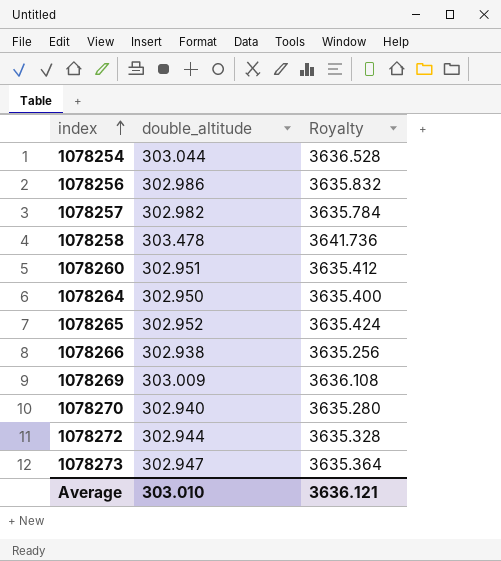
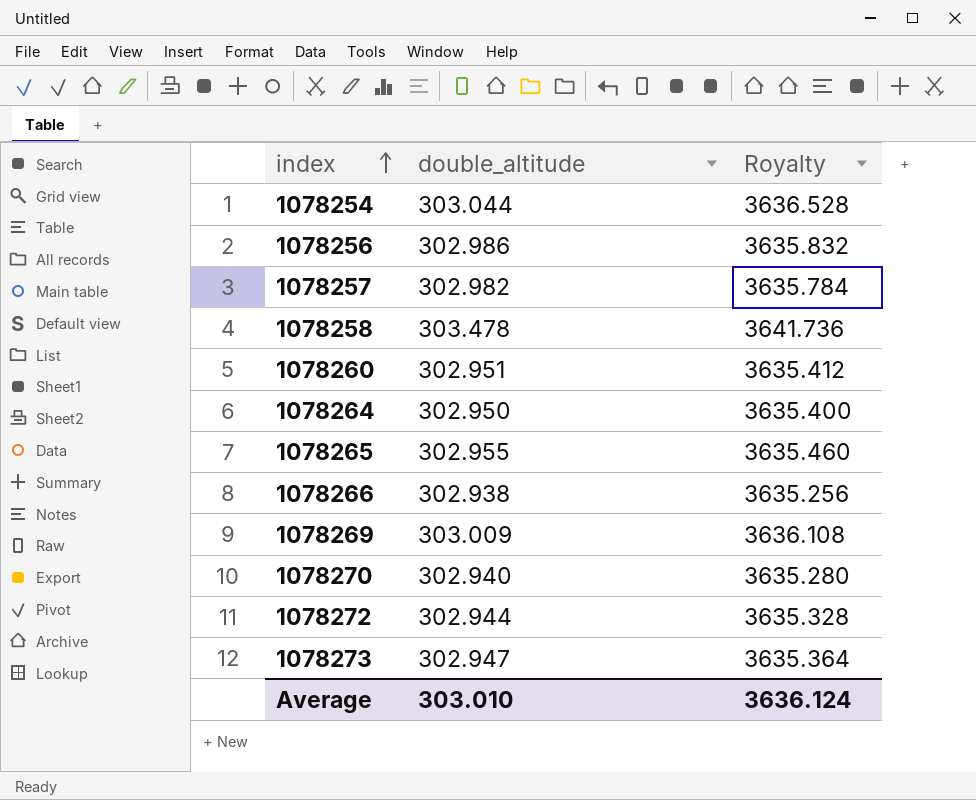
1078265 | double_altitude: 302.952 -> 302.955
1078265 | Royalty: 3635.424 -> 3635.460
Average | Royalty: 3636.121 -> 3636.124

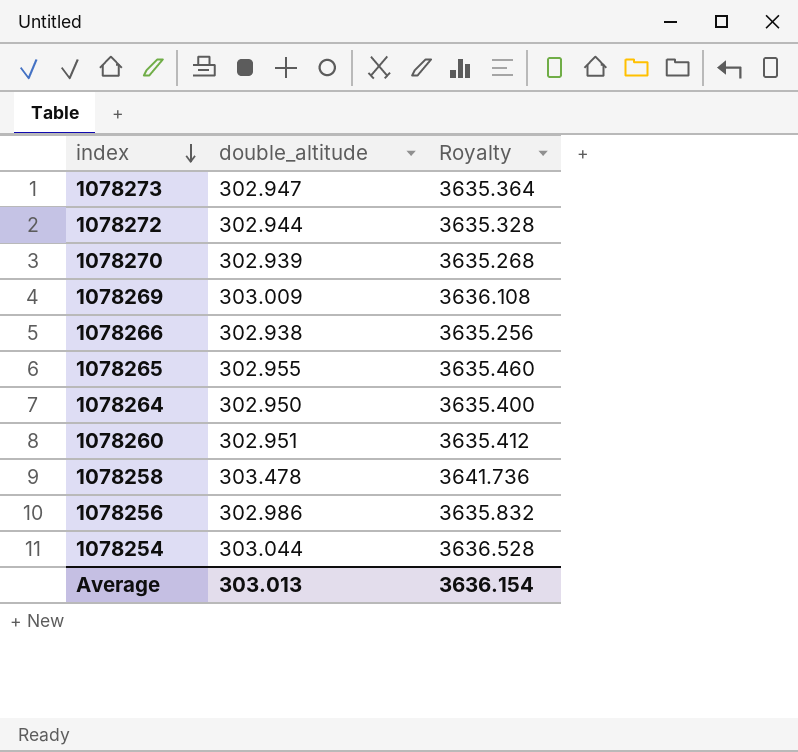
row order: index ascending -> index descending
row 1078257: 302.982 | 3635.784 -> none
1078270 | double_altitude: 302.940 -> 302.939
1078270 | Royalty: 3635.280 -> 3635.268
Average | double_altitude: 303.010 -> 303.013
Average | Royalty: 3636.124 -> 3636.154

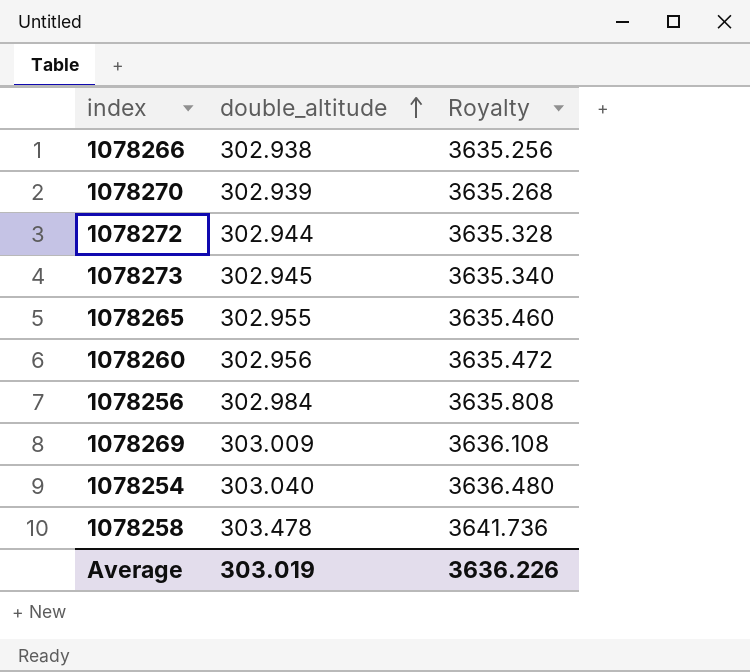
row order: index descending -> double_altitude ascending
row 1078264: 302.950 | 3635.400 -> none
1078273 | double_altitude: 302.947 -> 302.945
1078273 | Royalty: 3635.364 -> 3635.340
1078260 | double_altitude: 302.951 -> 302.956
1078260 | Royalty: 3635.412 -> 3635.472
1078256 | double_altitude: 302.986 -> 302.984
1078256 | Royalty: 3635.832 -> 3635.808
1078254 | double_altitude: 303.044 -> 303.040
1078254 | Royalty: 3636.528 -> 3636.480
Average | double_altitude: 303.013 -> 303.019
Average | Royalty: 3636.154 -> 3636.226

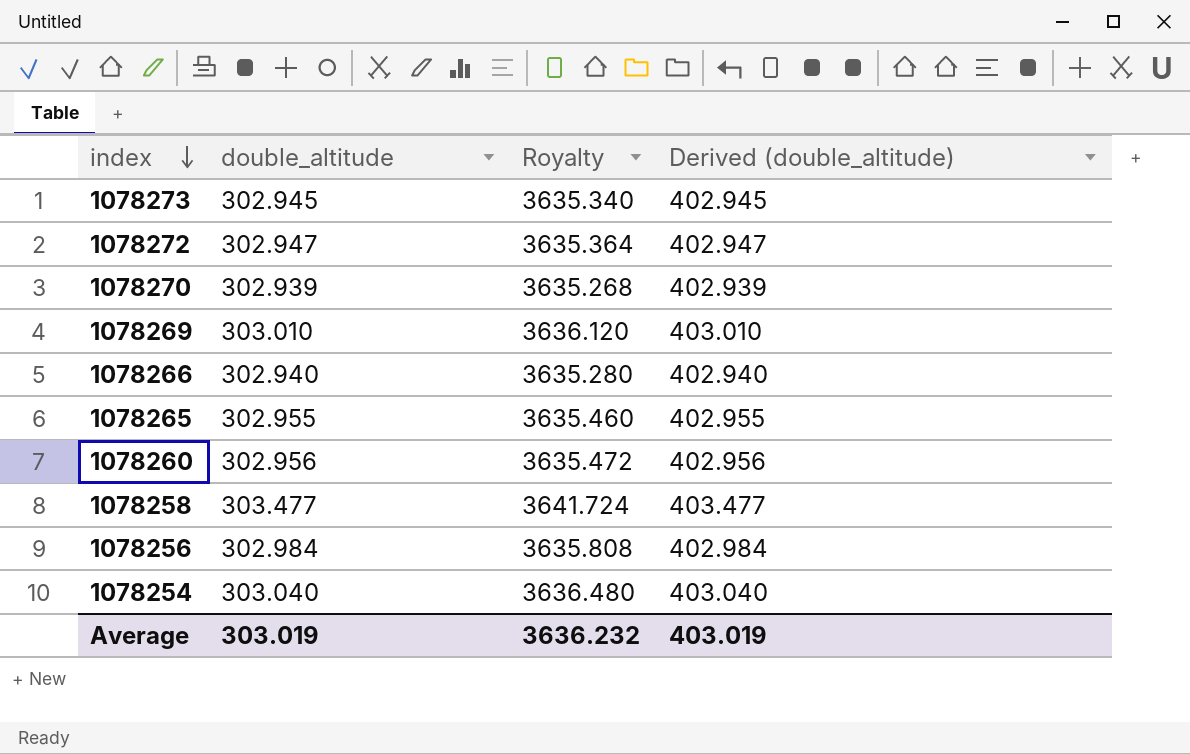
row order: double_altitude ascending -> index descending
column Derived (double_altitude) | formula: none -> [double_altitude] + 100
1078272 | double_altitude: 302.944 -> 302.947
1078272 | Royalty: 3635.328 -> 3635.364
1078269 | double_altitude: 303.009 -> 303.010
1078269 | Royalty: 3636.108 -> 3636.120
1078266 | double_altitude: 302.938 -> 302.940
1078266 | Royalty: 3635.256 -> 3635.280
1078258 | double_altitude: 303.478 -> 303.477
1078258 | Royalty: 3641.736 -> 3641.724
Average | Royalty: 3636.226 -> 3636.232

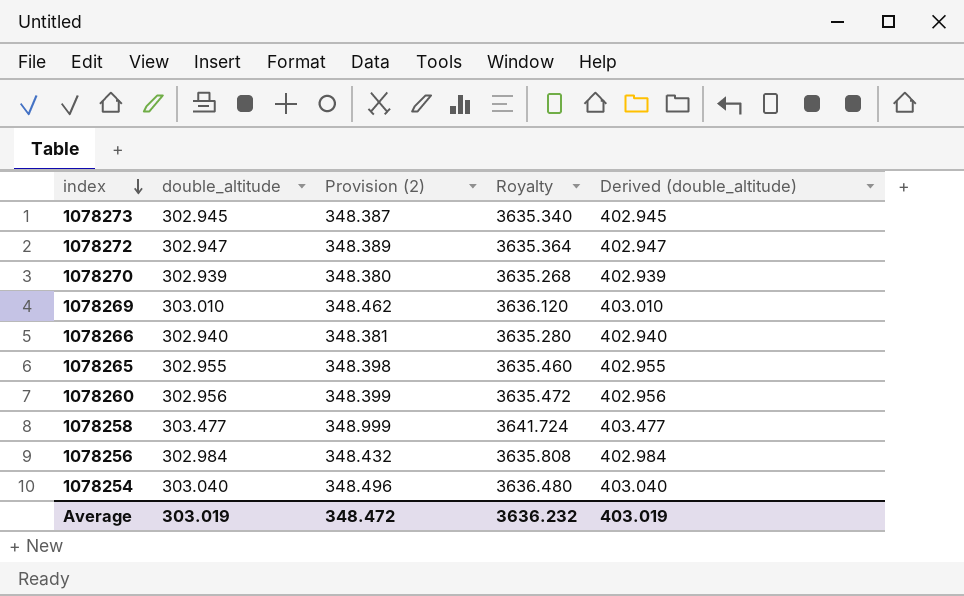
column Provision (2) | formula: none -> [double_altitude] * 1.15

